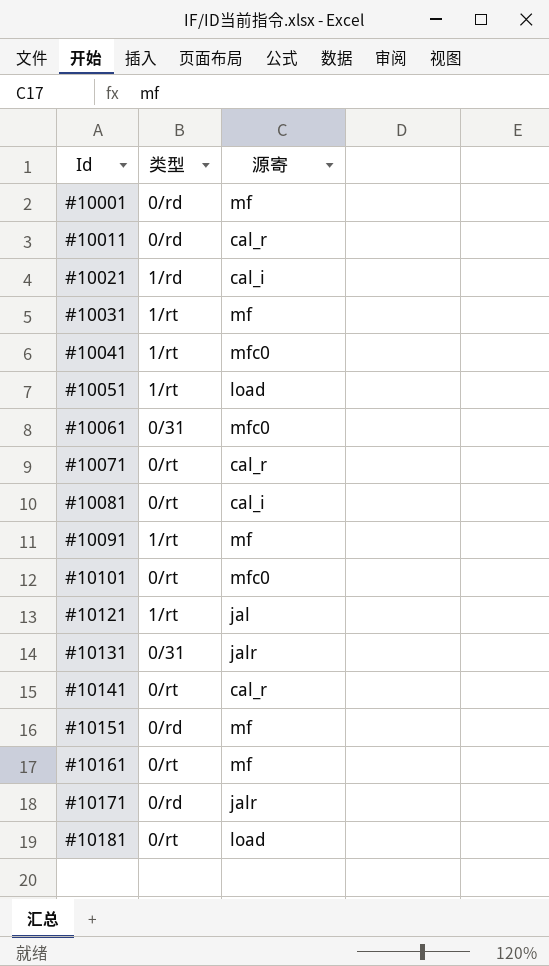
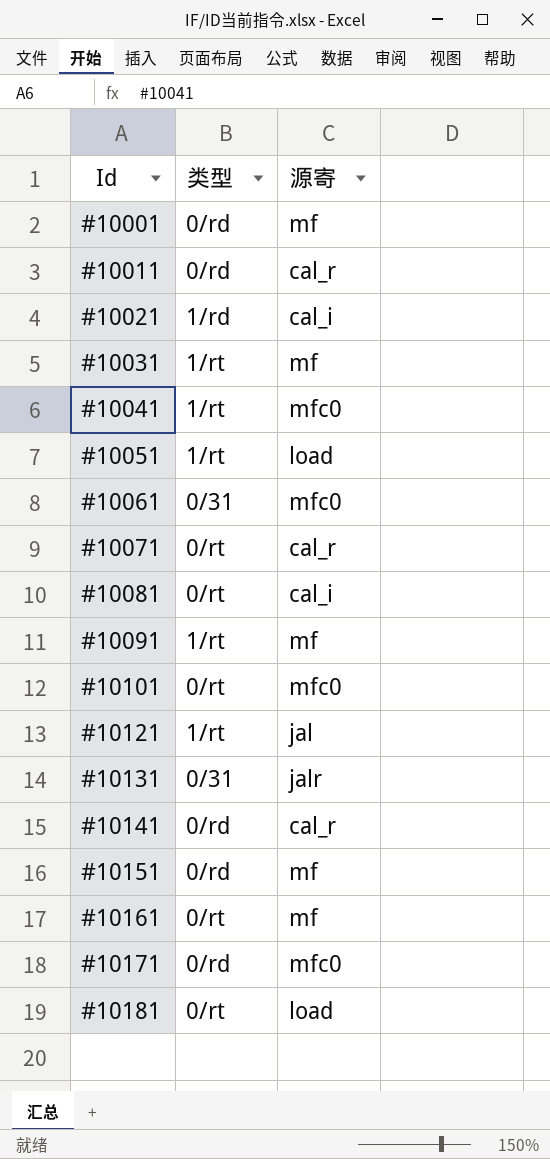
#10141 | 类型: 0/rt -> 0/rd
#10171 | 源寄: jalr -> mfc0

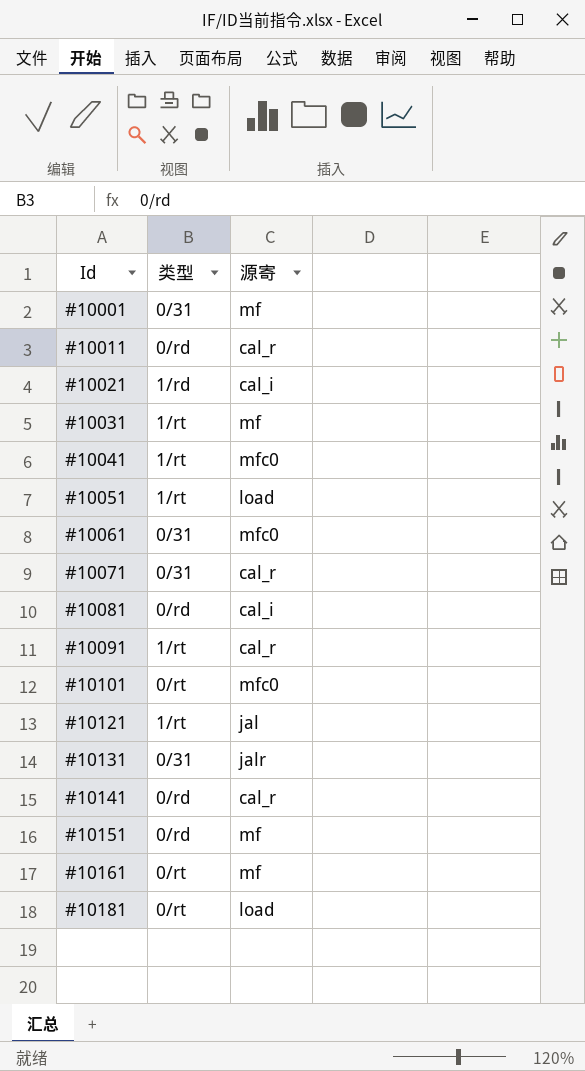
row #10171: 0/rd | mfc0 -> none
#10001 | 类型: 0/rd -> 0/31
#10071 | 类型: 0/rt -> 0/31
#10081 | 类型: 0/rt -> 0/rd
#10091 | 源寄: mf -> cal_r

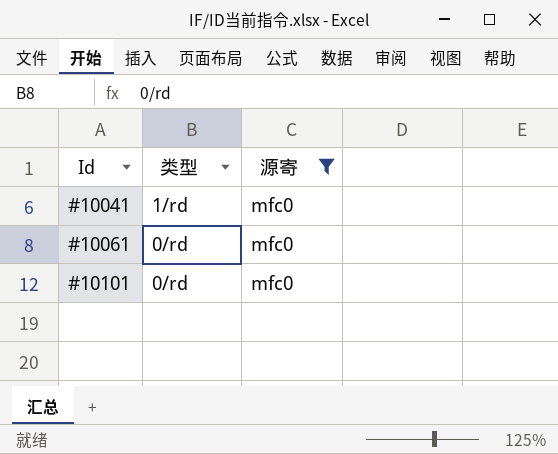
filter: none -> 源寄 = mfc0
#10041 | 类型: 1/rt -> 1/rd
#10061 | 类型: 0/31 -> 0/rd
#10101 | 类型: 0/rt -> 0/rd

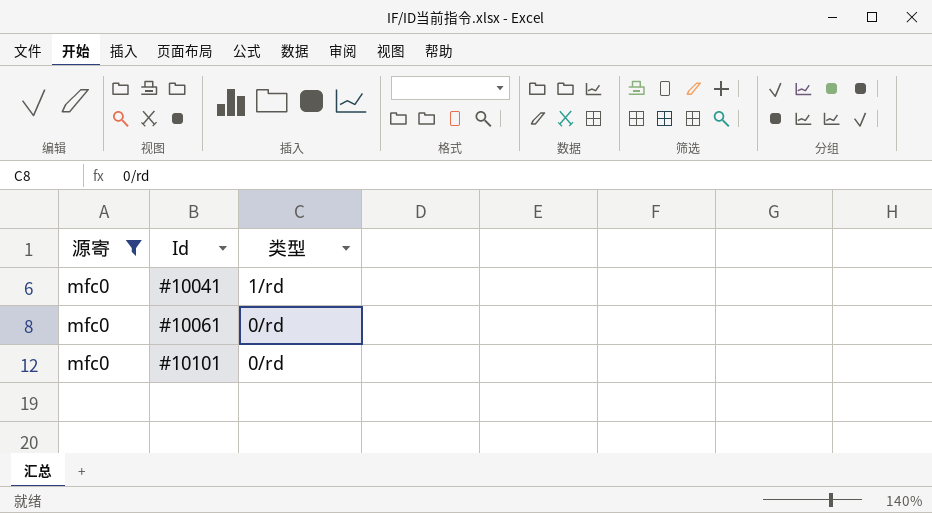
column 源寄 | position: 3 -> 1

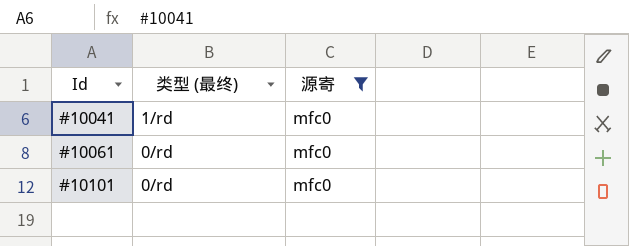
column name: 类型 -> 类型 (最终)
column 源寄 | position: 1 -> 3

